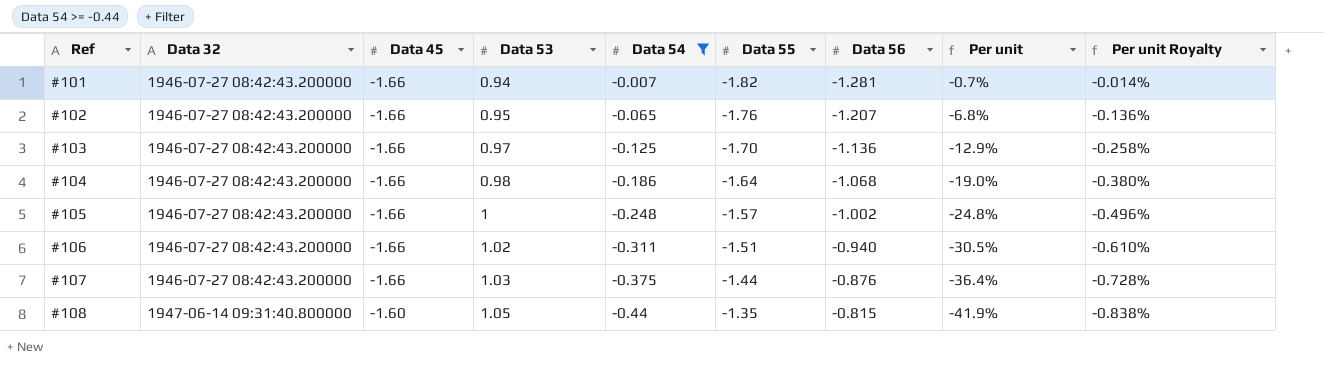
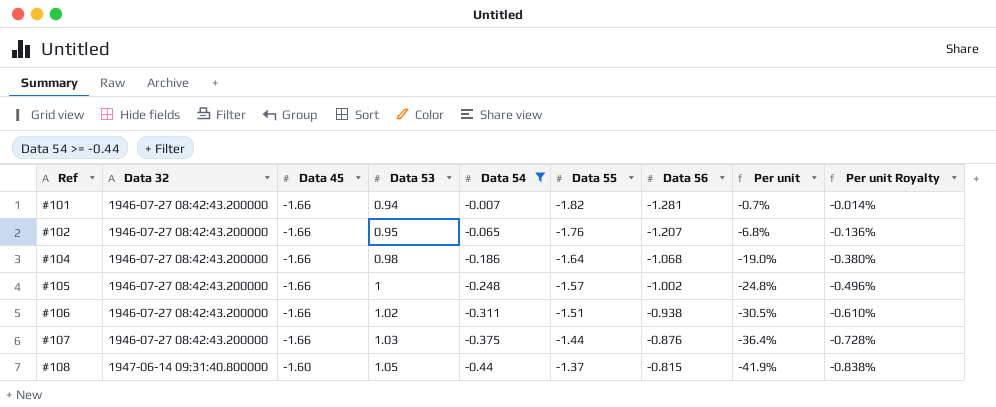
row #103: 1946-07-27 08:42:43.200000 | -1.66 | 0.97 | -0.125 | -1.70 | -1.136 | -12.9% | -0.258% -> none
#106 | Data 56: -0.940 -> -0.938
#108 | Data 55: -1.35 -> -1.37

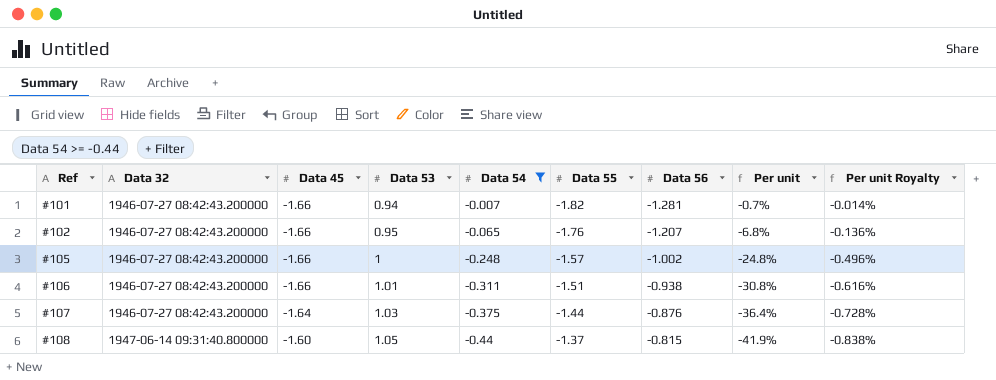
row #104: 1946-07-27 08:42:43.200000 | -1.66 | 0.98 | -0.186 | -1.64 | -1.068 | -19.0% | -0.380% -> none
#106 | Data 53: 1.02 -> 1.01
#106 | Per unit: -30.5% -> -30.8%
#106 | Per unit Royalty: -0.610% -> -0.616%
#107 | Data 45: -1.66 -> -1.64

